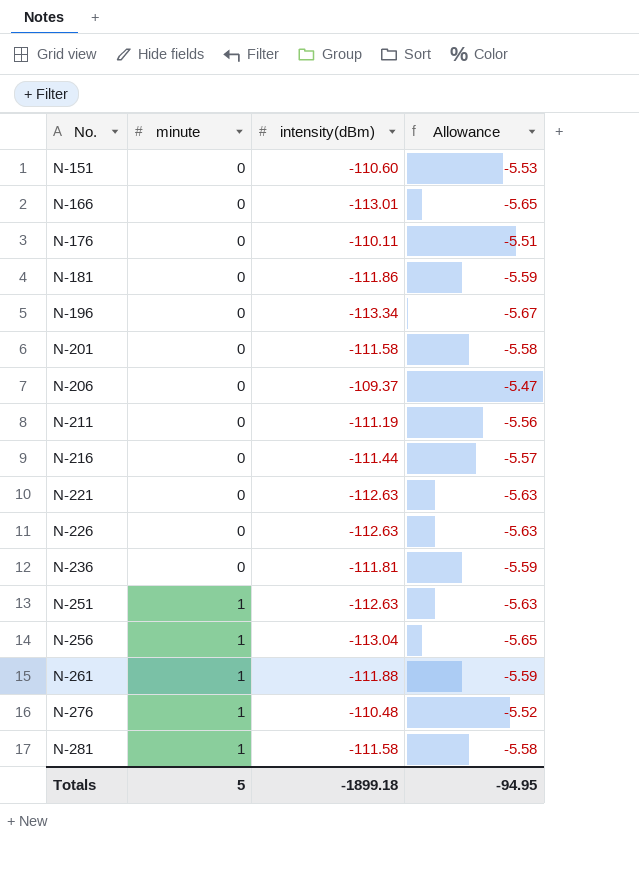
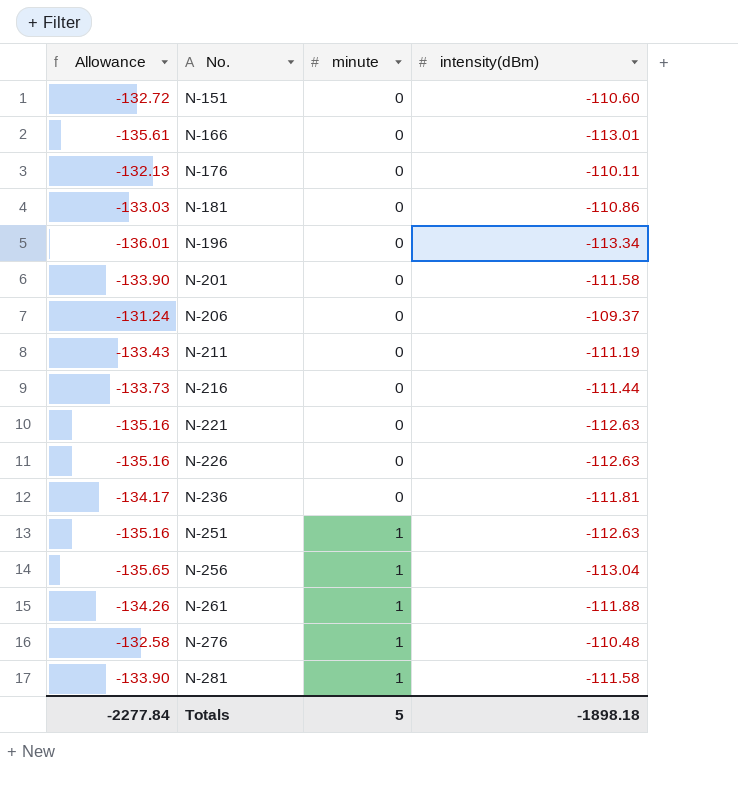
column Allowance | formula: [intensity(dBm)] * 0.05 -> [intensity(dBm)] * 1.2
column Allowance | position: 4 -> 1
N-181 | intensity(dBm): -111.86 -> -110.86
Totals | Allowance: -94.95 -> -2277.84
Totals | intensity(dBm): -1899.18 -> -1898.18

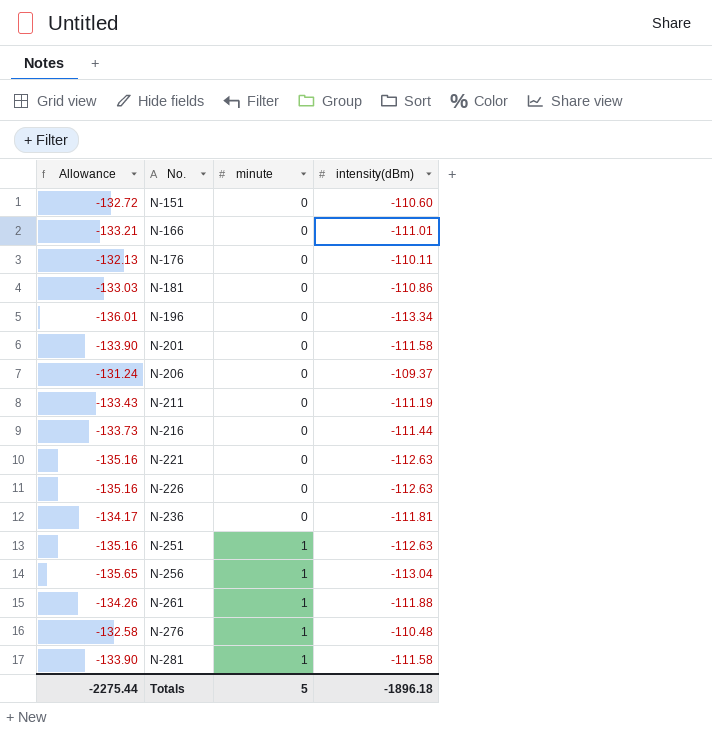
N-166 | Allowance: -135.61 -> -133.21
N-166 | intensity(dBm): -113.01 -> -111.01
Totals | Allowance: -2277.84 -> -2275.44
Totals | intensity(dBm): -1898.18 -> -1896.18

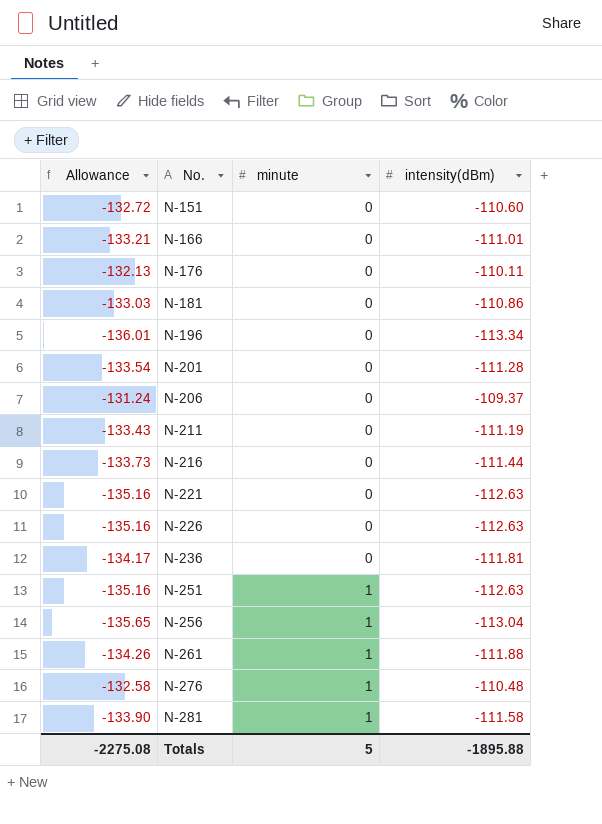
N-201 | Allowance: -133.90 -> -133.54
N-201 | intensity(dBm): -111.58 -> -111.28
Totals | Allowance: -2275.44 -> -2275.08
Totals | intensity(dBm): -1896.18 -> -1895.88

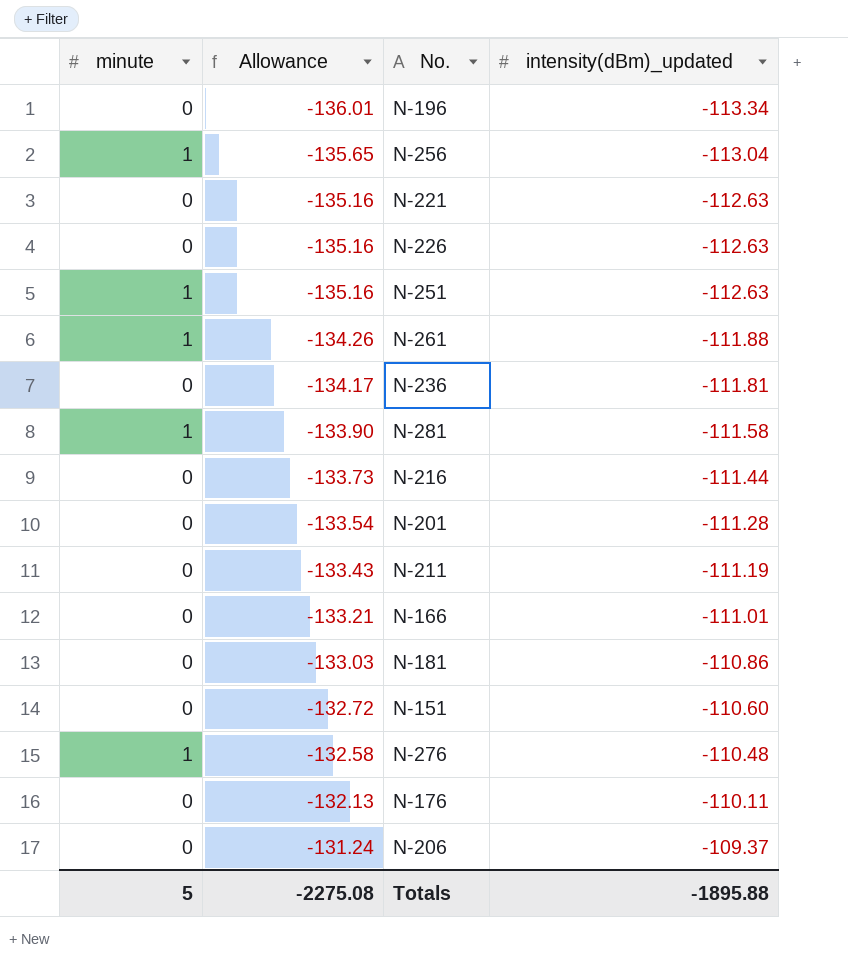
row order: No. ascending -> Allowance ascending
column minute | position: 3 -> 1
column name: intensity(dBm) -> intensity(dBm)_updated

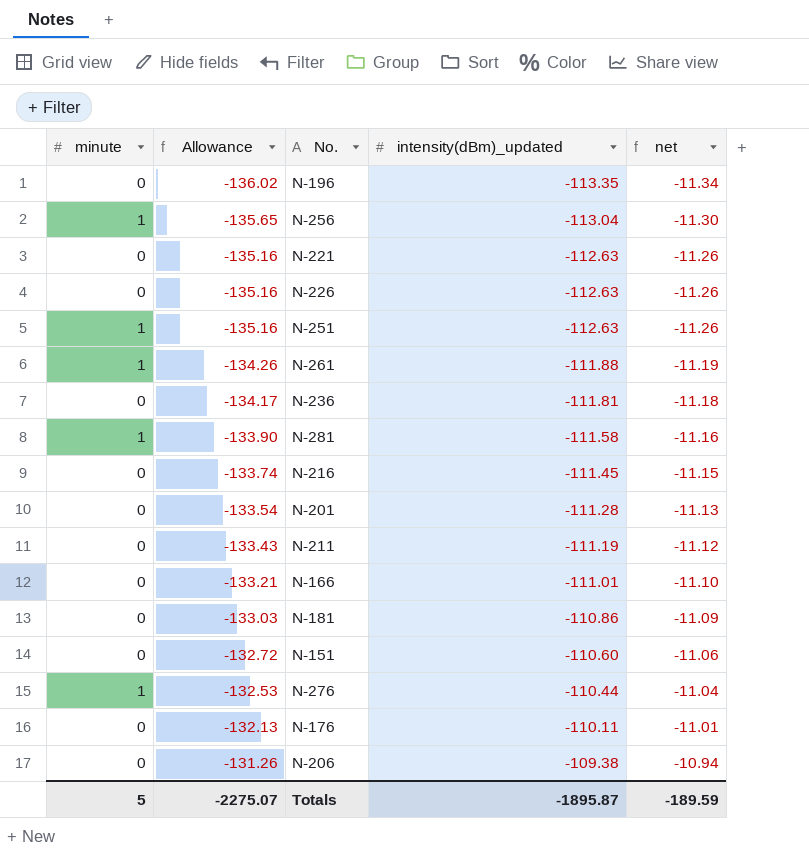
column net | formula: none -> [intensity(dBm)_updated] * 0.1
N-196 | Allowance: -136.01 -> -136.02
N-196 | intensity(dBm)_updated: -113.34 -> -113.35
N-216 | Allowance: -133.73 -> -133.74
N-216 | intensity(dBm)_updated: -111.44 -> -111.45
N-276 | Allowance: -132.58 -> -132.53
N-276 | intensity(dBm)_updated: -110.48 -> -110.44
N-206 | Allowance: -131.24 -> -131.26
N-206 | intensity(dBm)_updated: -109.37 -> -109.38
Totals | Allowance: -2275.08 -> -2275.07
Totals | intensity(dBm)_updated: -1895.88 -> -1895.87

